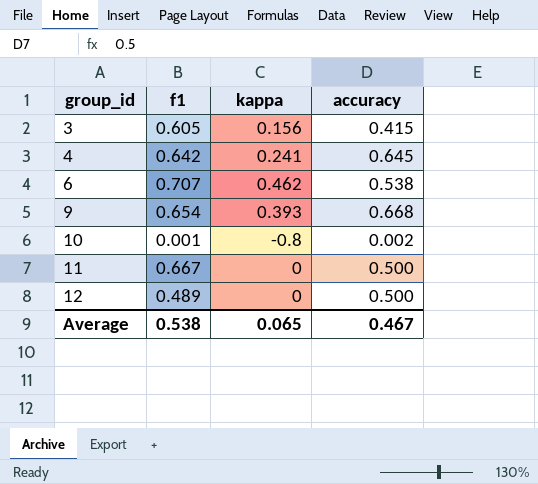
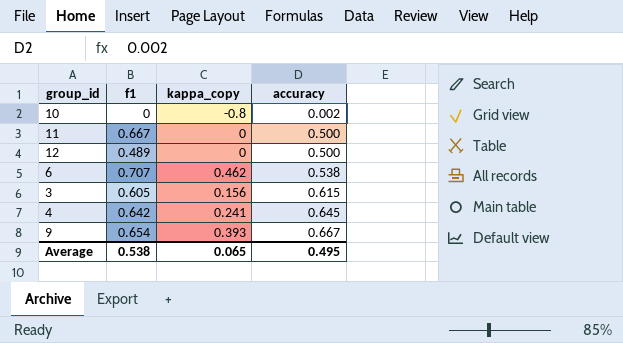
row order: group_id ascending -> accuracy ascending
column name: kappa -> kappa_copy
10 | f1: 0.001 -> 0
3 | accuracy: 0.415 -> 0.615
9 | accuracy: 0.668 -> 0.667
Average | accuracy: 0.467 -> 0.495

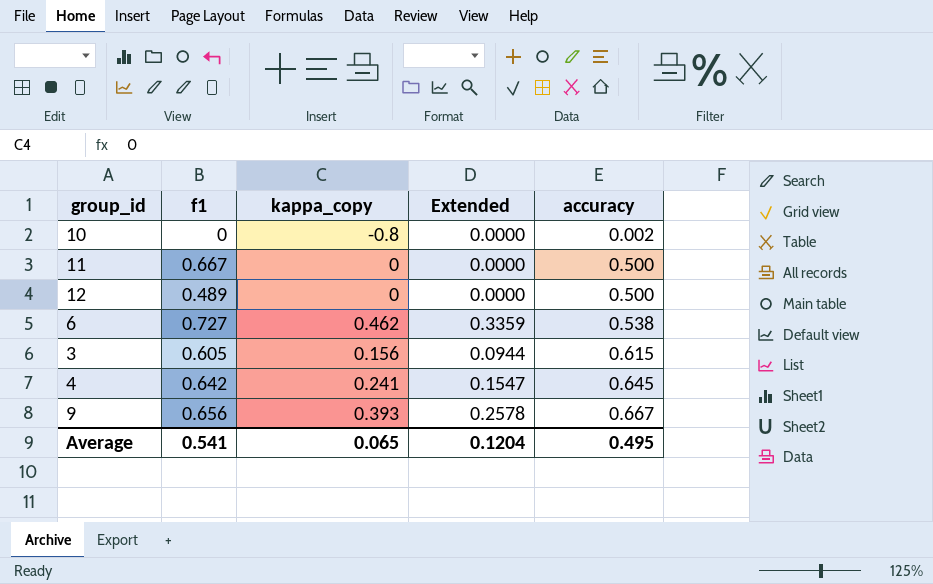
column Extended | formula: none -> [f1] * [kappa_copy]
6 | f1: 0.707 -> 0.727
9 | f1: 0.654 -> 0.656
Average | f1: 0.538 -> 0.541

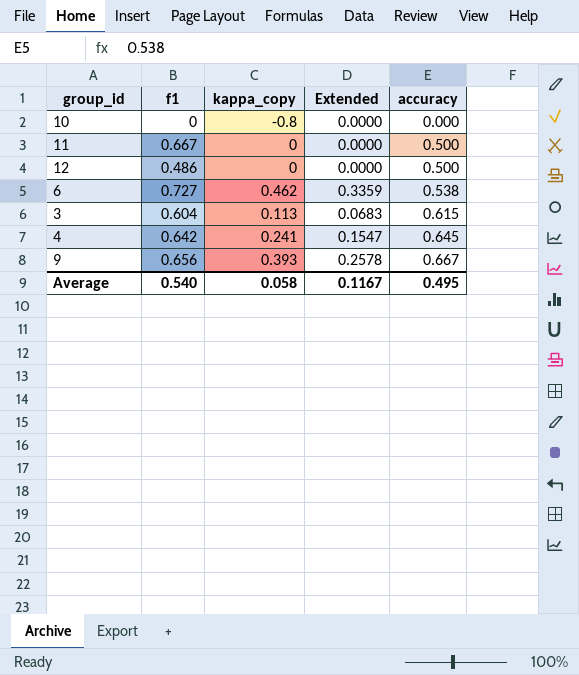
10 | accuracy: 0.002 -> 0.000
12 | f1: 0.489 -> 0.486
3 | f1: 0.605 -> 0.604
3 | kappa_copy: 0.156 -> 0.113
3 | Extended: 0.0944 -> 0.0683
Average | f1: 0.541 -> 0.540
Average | kappa_copy: 0.065 -> 0.058
Average | Extended: 0.1204 -> 0.1167

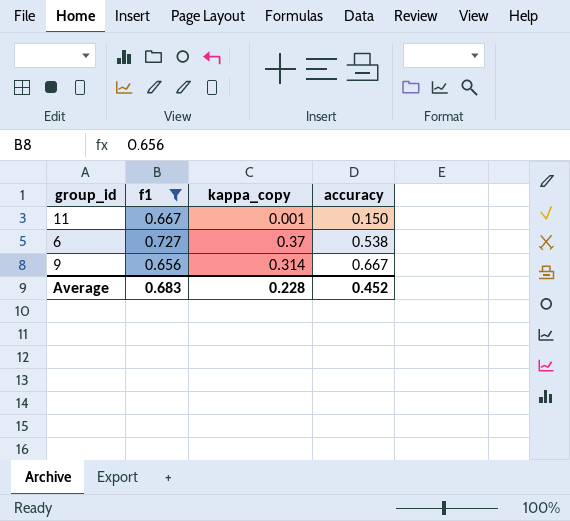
filter: none -> f1 >= 0.656
column Extended | formula: [f1] * [kappa_copy] -> none
11 | kappa_copy: 0 -> 0.001
11 | accuracy: 0.500 -> 0.150
6 | kappa_copy: 0.462 -> 0.37
9 | kappa_copy: 0.393 -> 0.314
Average | f1: 0.540 -> 0.683
Average | kappa_copy: 0.058 -> 0.228
Average | accuracy: 0.495 -> 0.452

